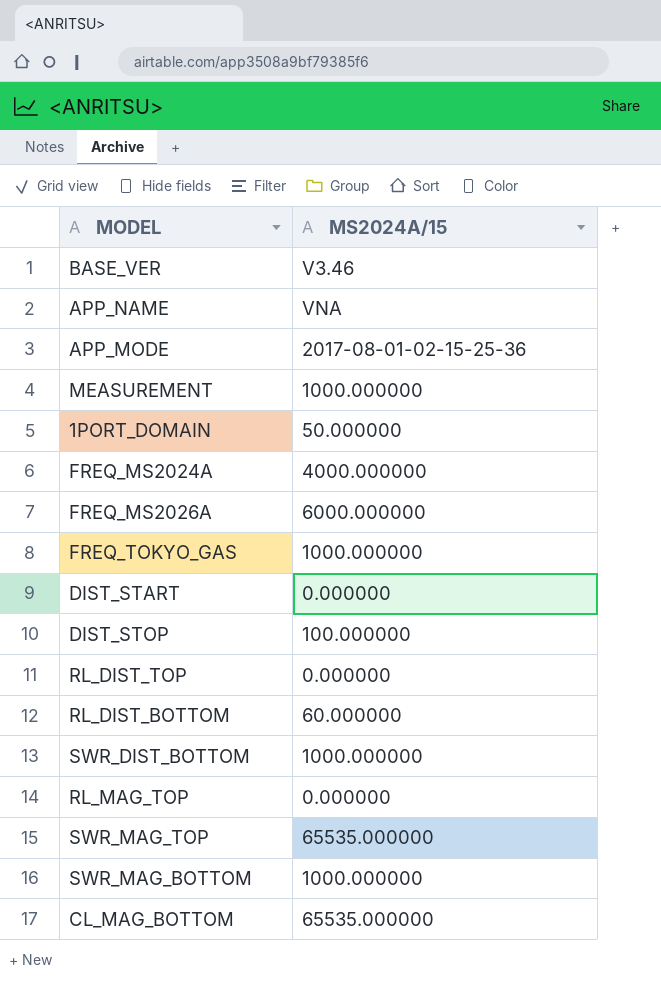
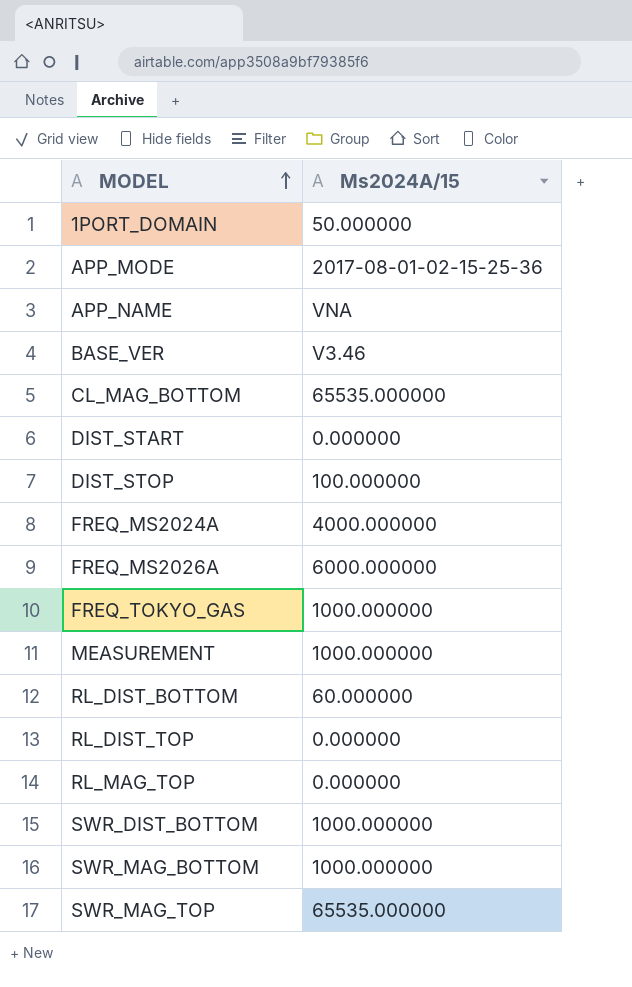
row order: none -> MODEL ascending
column name: MS2024A/15 -> Ms2024A/15

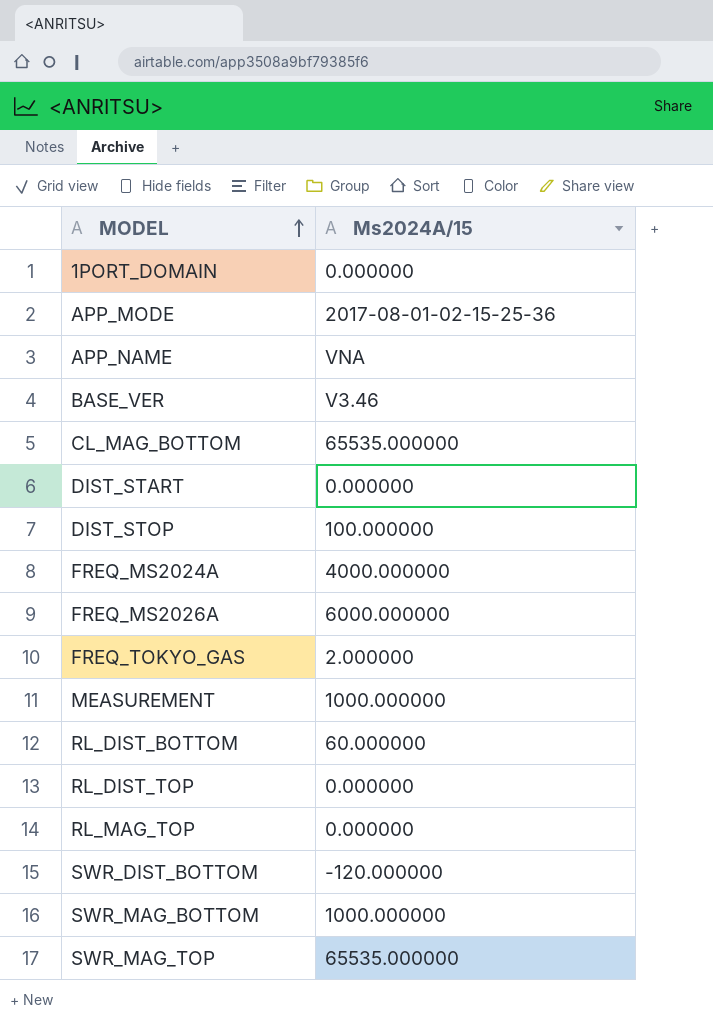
1PORT_DOMAIN | Ms2024A/15: 50.000000 -> 0.000000
FREQ_TOKYO_GAS | Ms2024A/15: 1000.000000 -> 2.000000
SWR_DIST_BOTTOM | Ms2024A/15: 1000.000000 -> -120.000000

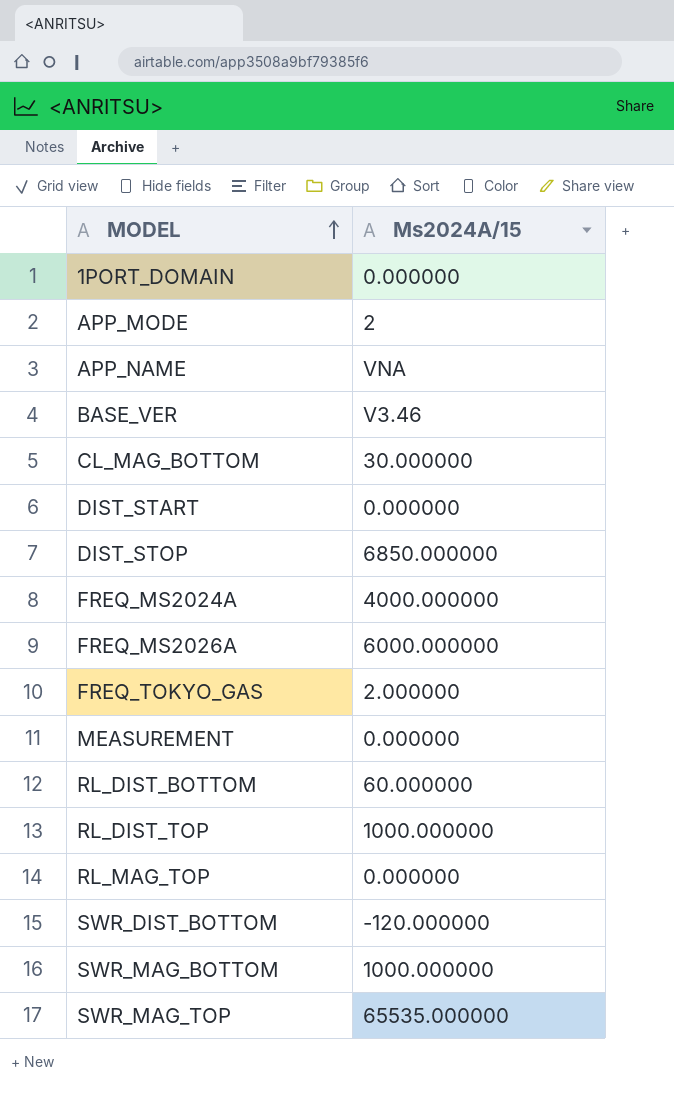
APP_MODE | Ms2024A/15: 2017-08-01-02-15-25-36 -> 2
CL_MAG_BOTTOM | Ms2024A/15: 65535.000000 -> 30.000000
DIST_STOP | Ms2024A/15: 100.000000 -> 6850.000000
MEASUREMENT | Ms2024A/15: 1000.000000 -> 0.000000
RL_DIST_TOP | Ms2024A/15: 0.000000 -> 1000.000000

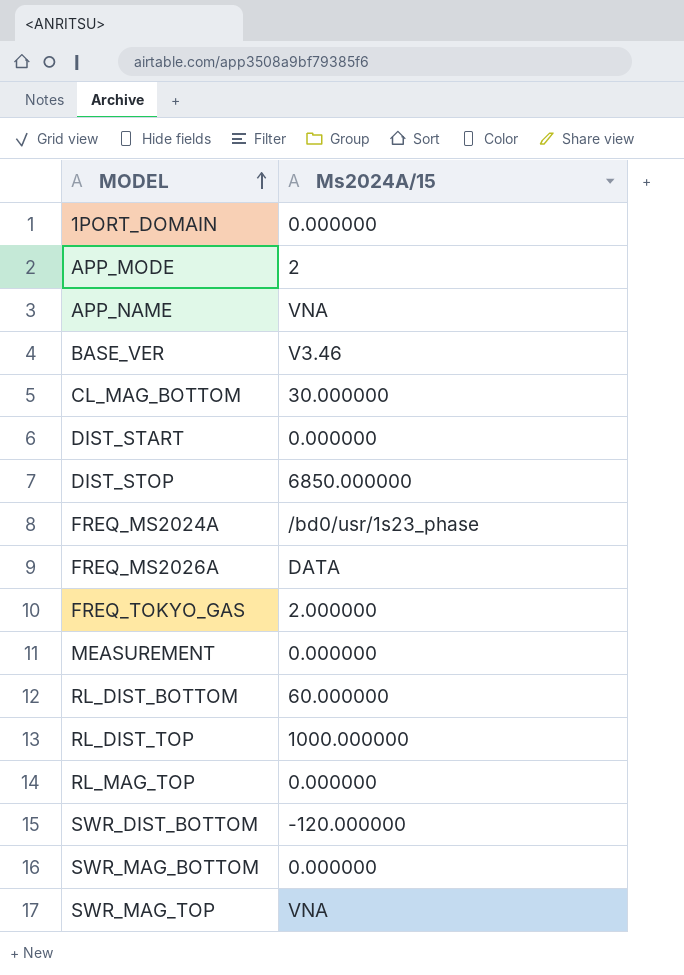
FREQ_MS2024A | Ms2024A/15: 4000.000000 -> /bd0/usr/1s23_phase
FREQ_MS2026A | Ms2024A/15: 6000.000000 -> DATA
SWR_MAG_BOTTOM | Ms2024A/15: 1000.000000 -> 0.000000
SWR_MAG_TOP | Ms2024A/15: 65535.000000 -> VNA

